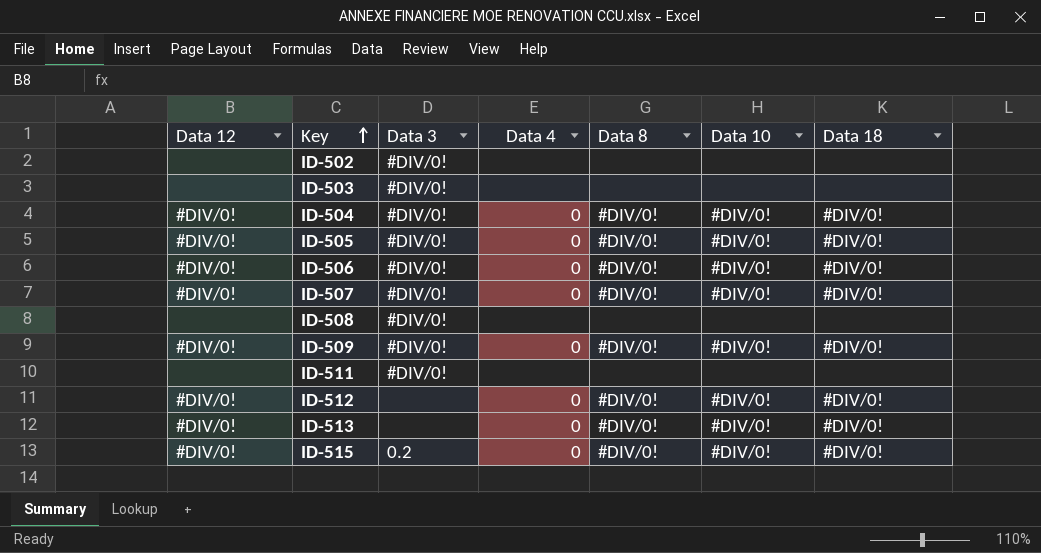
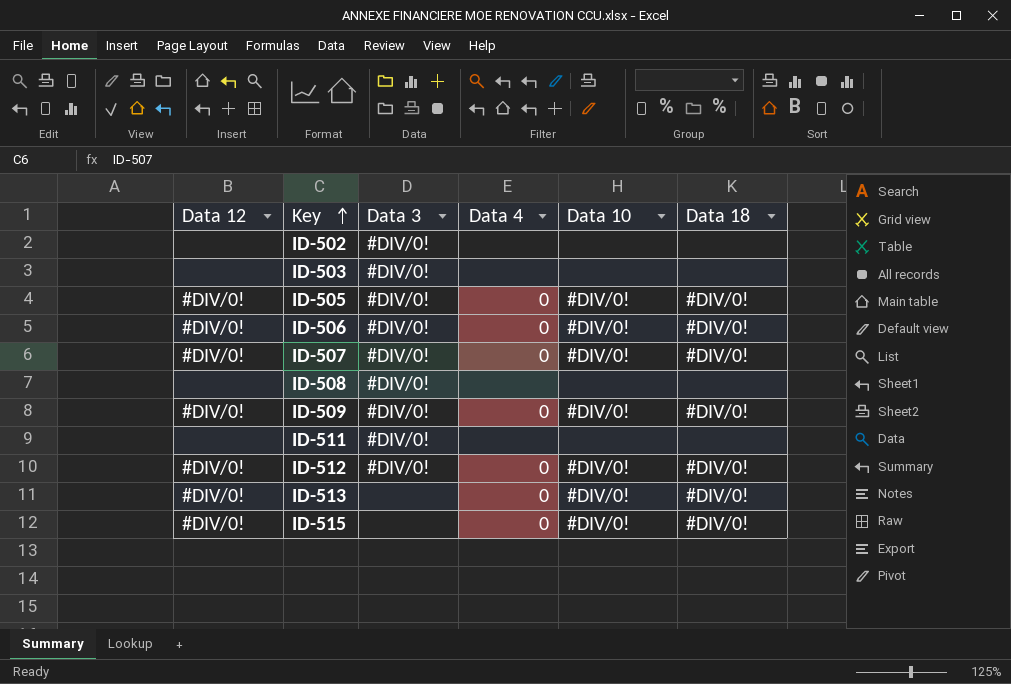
column Data 8 | position: 5 -> none
row ID-504: #DIV/0! | #DIV/0! | 0 | #DIV/0! | #DIV/0! | #DIV/0! -> none
ID-512 | Data 3: none -> #DIV/0!
ID-515 | Data 3: 0.2 -> none

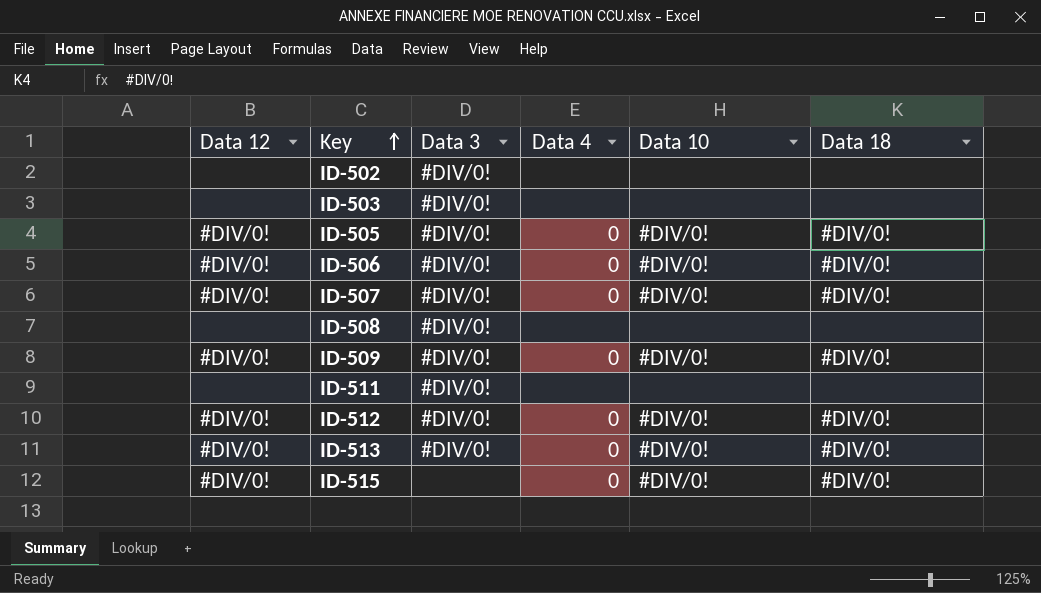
ID-513 | Data 3: none -> #DIV/0!

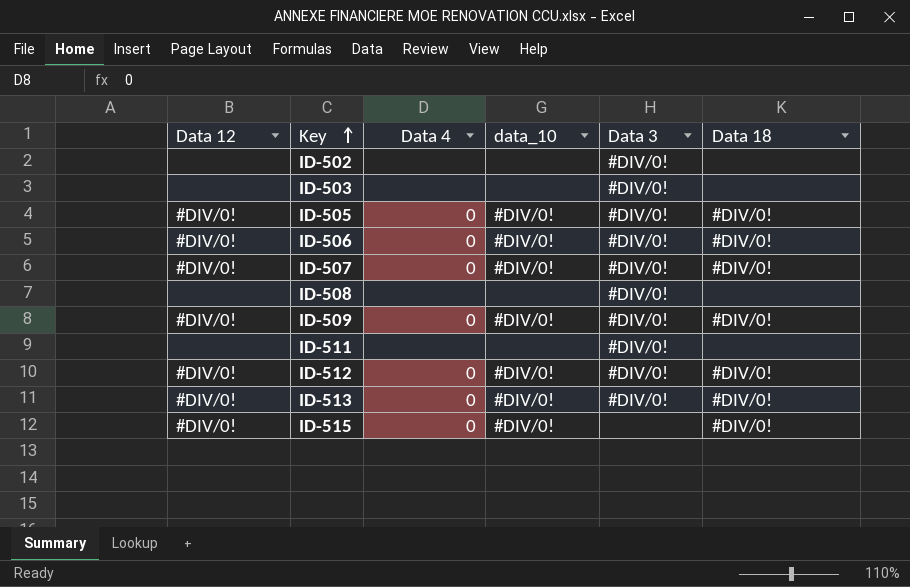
column name: Data 10 -> data_10
column Data 3 | position: 3 -> 5

